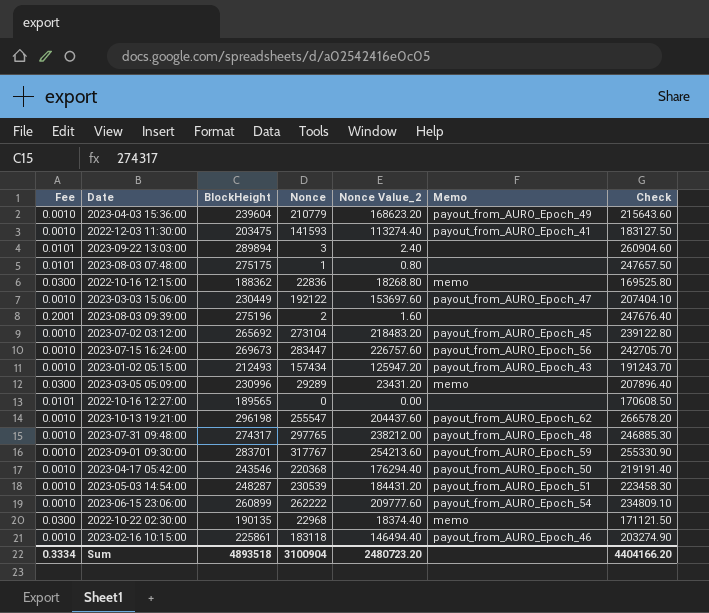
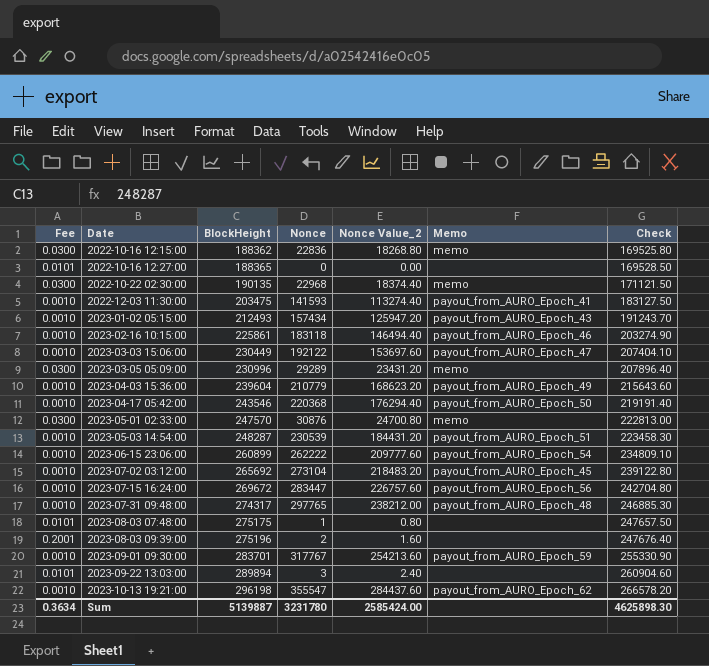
row order: none -> Date ascending
2022-10-16 12:27:00 | BlockHeight: 189565 -> 188365
2022-10-16 12:27:00 | Check: 170608.50 -> 169528.50
row 2023-05-01 02:33:00: none -> 0.0300 | 247570 | 30876 | 24700.80 | memo | 222813.00
2023-07-15 16:24:00 | BlockHeight: 269673 -> 269672
2023-07-15 16:24:00 | Check: 242705.70 -> 242704.80
2023-10-13 19:21:00 | Nonce: 255547 -> 355547
2023-10-13 19:21:00 | Nonce Value_2: 204437.60 -> 284437.60
Sum | Fee: 0.3334 -> 0.3634
Sum | BlockHeight: 4893518 -> 5139887
Sum | Nonce: 3100904 -> 3231780
Sum | Nonce Value_2: 2480723.20 -> 2585424.00
Sum | Check: 4404166.20 -> 4625898.30

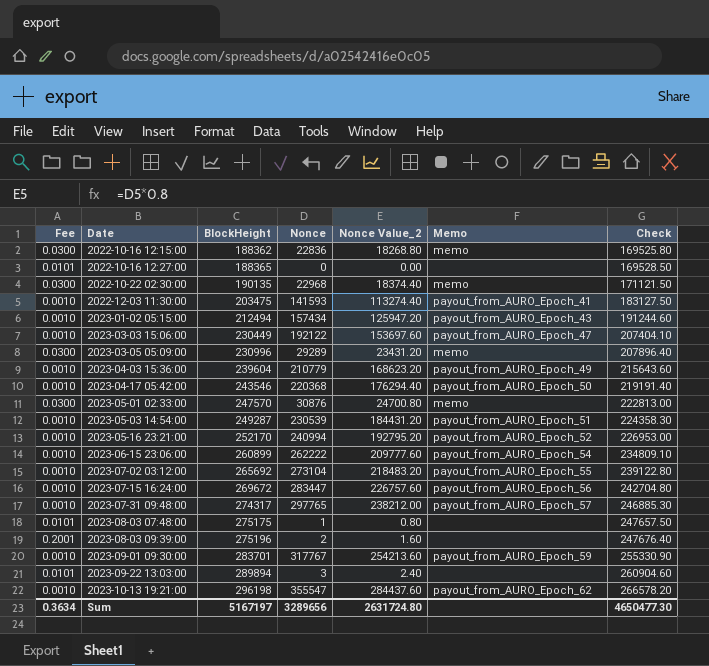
row 2023-02-16 10:15:00: 0.0010 | 225861 | 183118 | 146494.40 | payout_from_AURO_Epoch_46 | 203274.90 -> none
2023-01-02 05:15:00 | BlockHeight: 212493 -> 212494
2023-01-02 05:15:00 | Check: 191243.70 -> 191244.60
2023-05-03 14:54:00 | BlockHeight: 248287 -> 249287
2023-05-03 14:54:00 | Check: 223458.30 -> 224358.30
row 2023-05-16 23:21:00: none -> 0.0010 | 252170 | 240994 | 192795.20 | payout_from_AURO_Epoch_52 | 226953.00
2023-07-02 03:12:00 | Memo: payout_from_AURO_Epoch_45 -> payout_from_AURO_Epoch_55
2023-07-31 09:48:00 | Memo: payout_from_AURO_Epoch_48 -> payout_from_AURO_Epoch_57
Sum | BlockHeight: 5139887 -> 5167197
Sum | Nonce: 3231780 -> 3289656
Sum | Nonce Value_2: 2585424.00 -> 2631724.80
Sum | Check: 4625898.30 -> 4650477.30

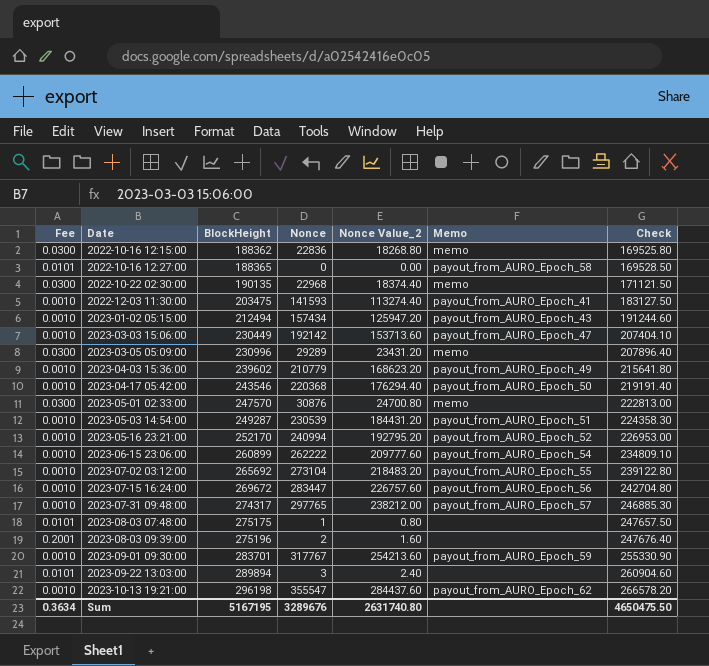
2022-10-16 12:27:00 | Memo: none -> payout_from_AURO_Epoch_58
2023-03-03 15:06:00 | Nonce: 192122 -> 192142
2023-03-03 15:06:00 | Nonce Value_2: 153697.60 -> 153713.60
2023-04-03 15:36:00 | BlockHeight: 239604 -> 239602
2023-04-03 15:36:00 | Check: 215643.60 -> 215641.80
Sum | BlockHeight: 5167197 -> 5167195
Sum | Nonce: 3289656 -> 3289676
Sum | Nonce Value_2: 2631724.80 -> 2631740.80
Sum | Check: 4650477.30 -> 4650475.50

